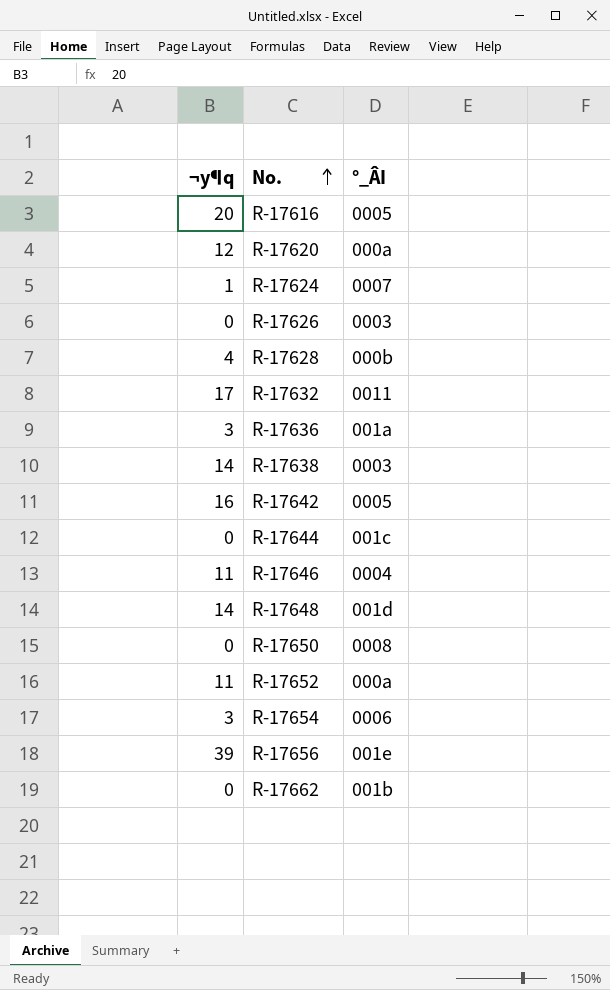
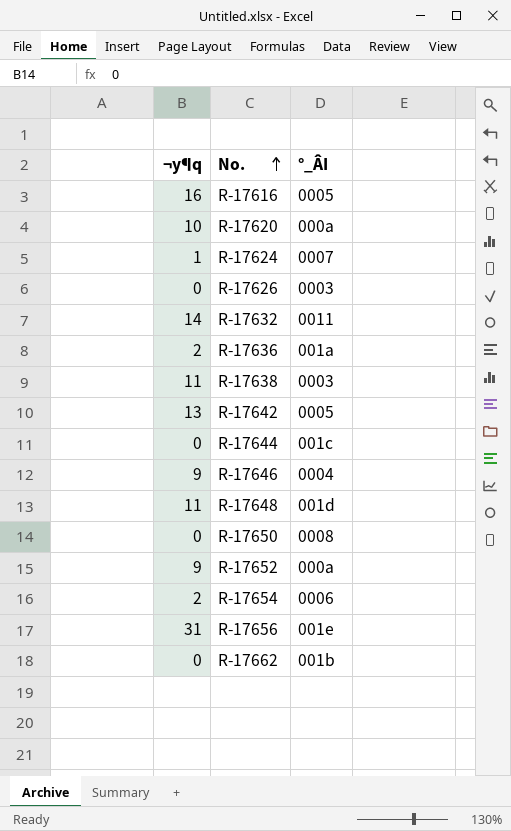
row R-17628: 4 | 000b -> none
R-17616 | ¬y¶q: 20 -> 16
R-17620 | ¬y¶q: 12 -> 10
R-17632 | ¬y¶q: 17 -> 14
R-17636 | ¬y¶q: 3 -> 2
R-17638 | ¬y¶q: 14 -> 11
R-17642 | ¬y¶q: 16 -> 13
R-17646 | ¬y¶q: 11 -> 9
R-17648 | ¬y¶q: 14 -> 11
R-17652 | ¬y¶q: 11 -> 9
R-17654 | ¬y¶q: 3 -> 2
R-17656 | ¬y¶q: 39 -> 31

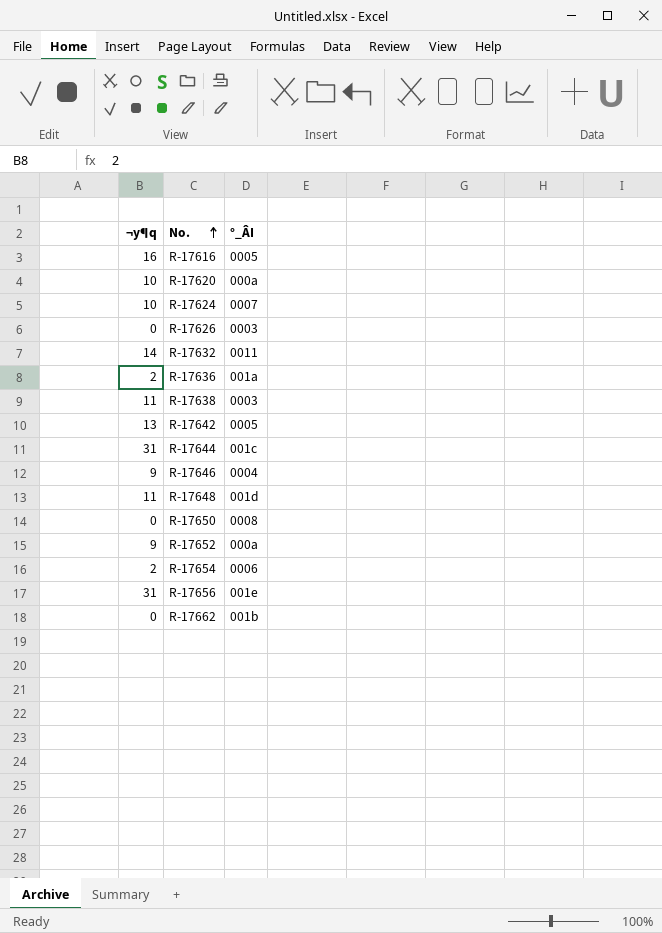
R-17624 | ¬y¶q: 1 -> 10
R-17644 | ¬y¶q: 0 -> 31

